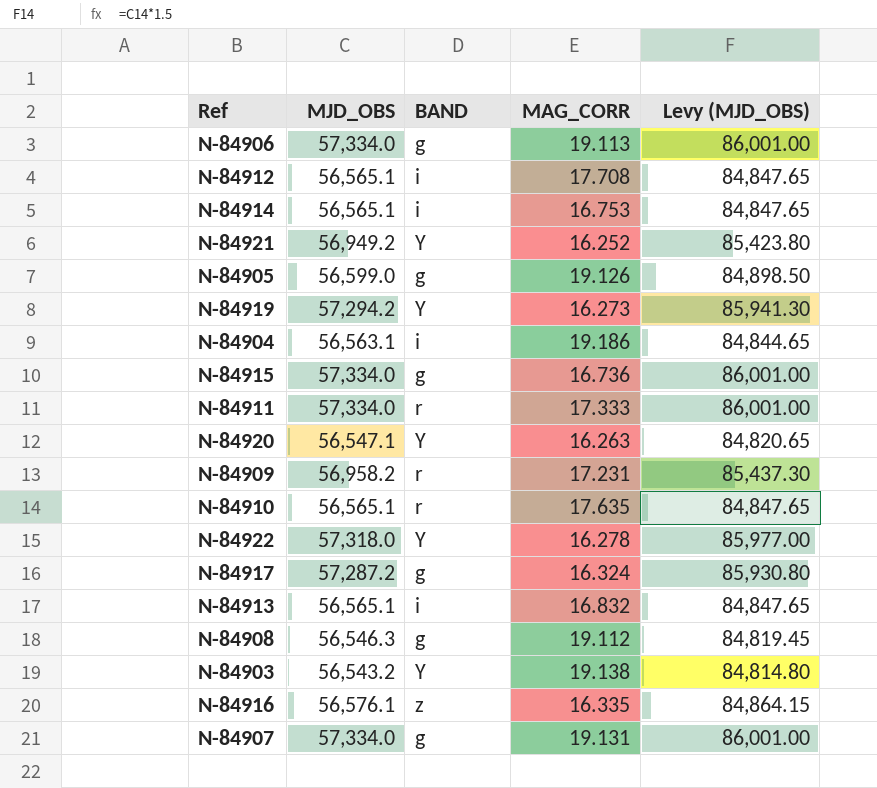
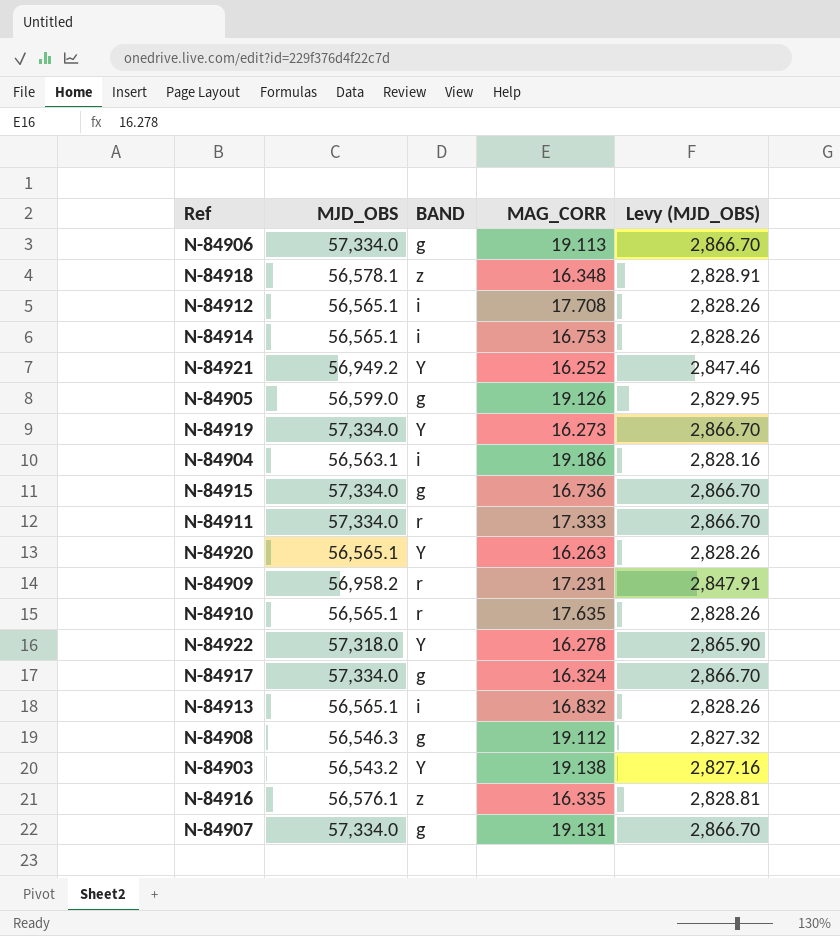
column Levy (MJD_OBS) | formula: [MJD_OBS] * 1.5 -> [MJD_OBS] * 0.05
row N-84918: none -> 56,578.1 | z | 16.348 | 2,828.91
N-84919 | MJD_OBS: 57,294.2 -> 57,334.0
N-84920 | MJD_OBS: 56,547.1 -> 56,565.1
N-84917 | MJD_OBS: 57,287.2 -> 57,334.0

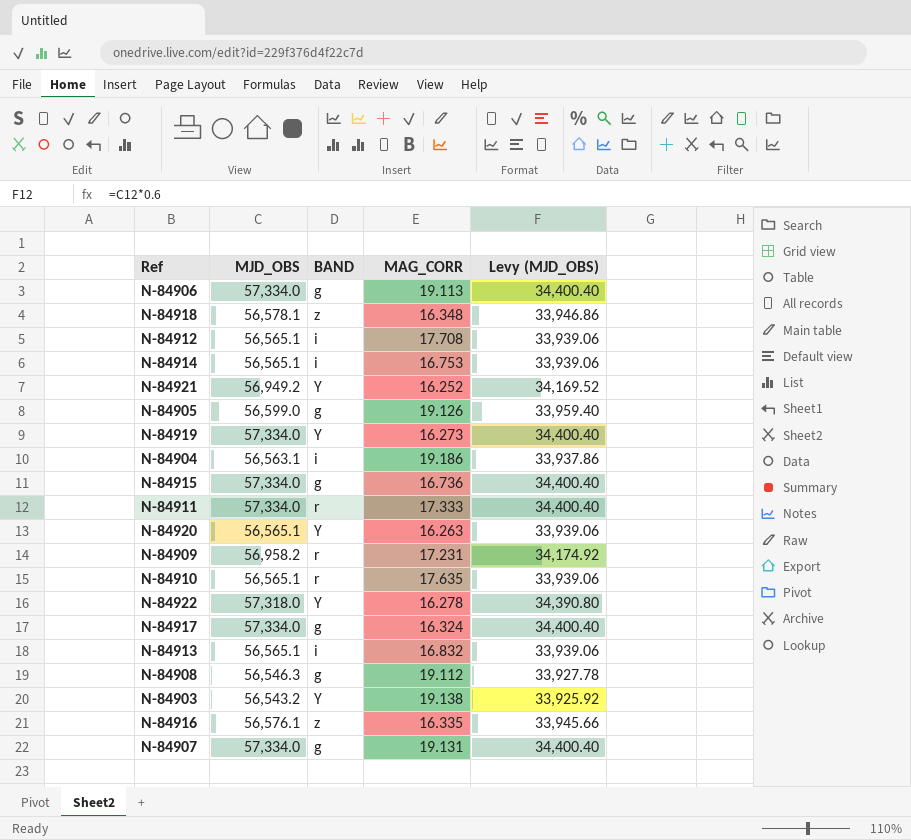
column Levy (MJD_OBS) | formula: [MJD_OBS] * 0.05 -> [MJD_OBS] * 0.6

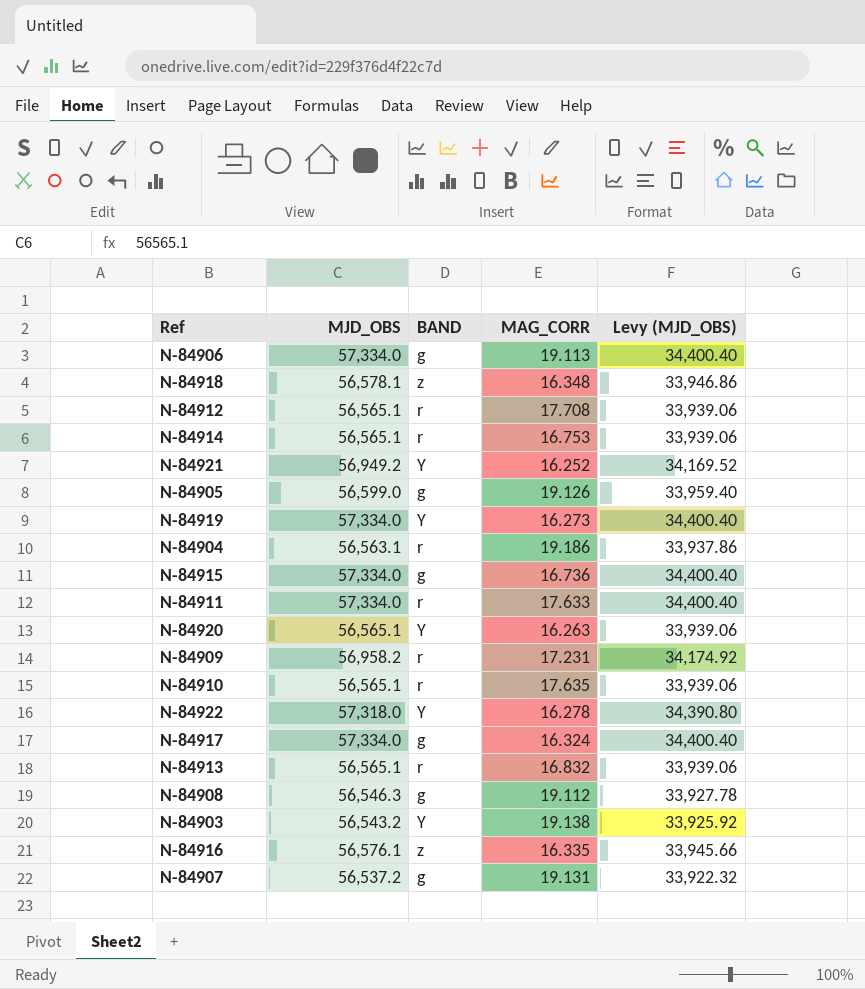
N-84912 | BAND: i -> r
N-84914 | BAND: i -> r
N-84904 | BAND: i -> r
N-84911 | MAG_CORR: 17.333 -> 17.633
N-84913 | BAND: i -> r
N-84907 | MJD_OBS: 57,334.0 -> 56,537.2
N-84907 | Levy (MJD_OBS): 34,400.40 -> 33,922.32

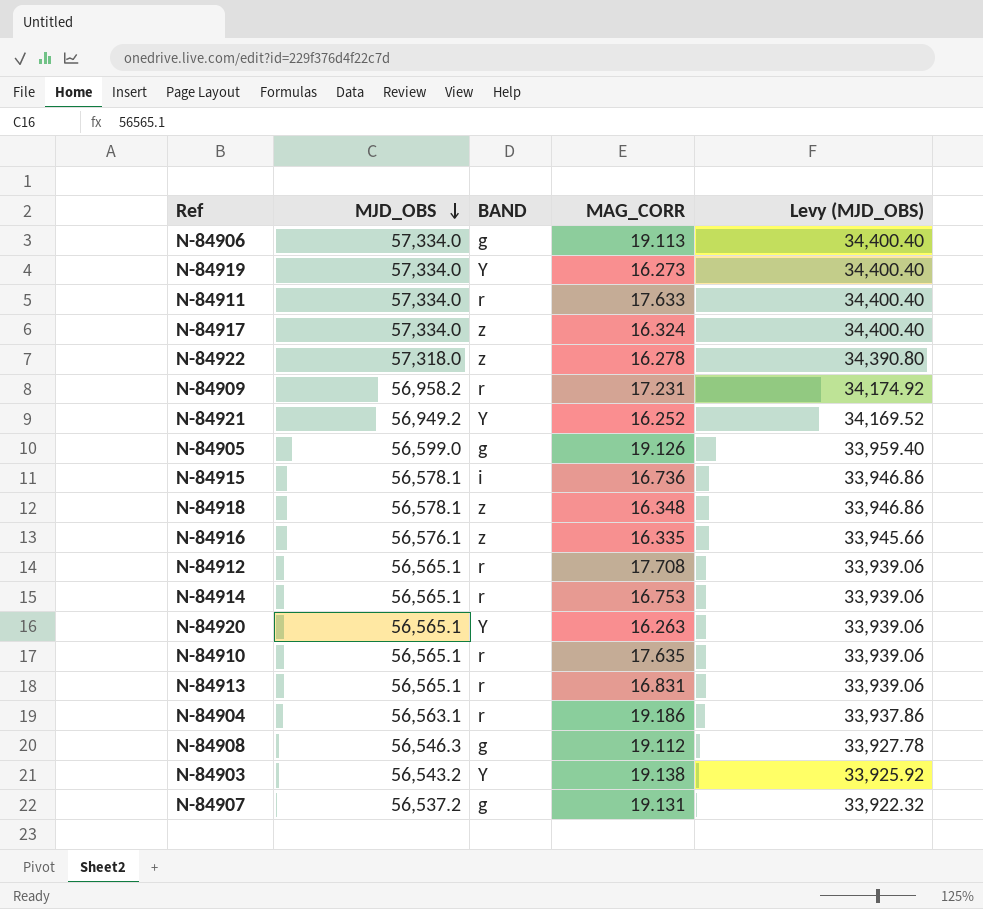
row order: none -> MJD_OBS descending
N-84917 | BAND: g -> z
N-84922 | BAND: Y -> z
N-84915 | MJD_OBS: 57,334.0 -> 56,578.1
N-84915 | BAND: g -> i
N-84915 | Levy (MJD_OBS): 34,400.40 -> 33,946.86
N-84913 | MAG_CORR: 16.832 -> 16.831

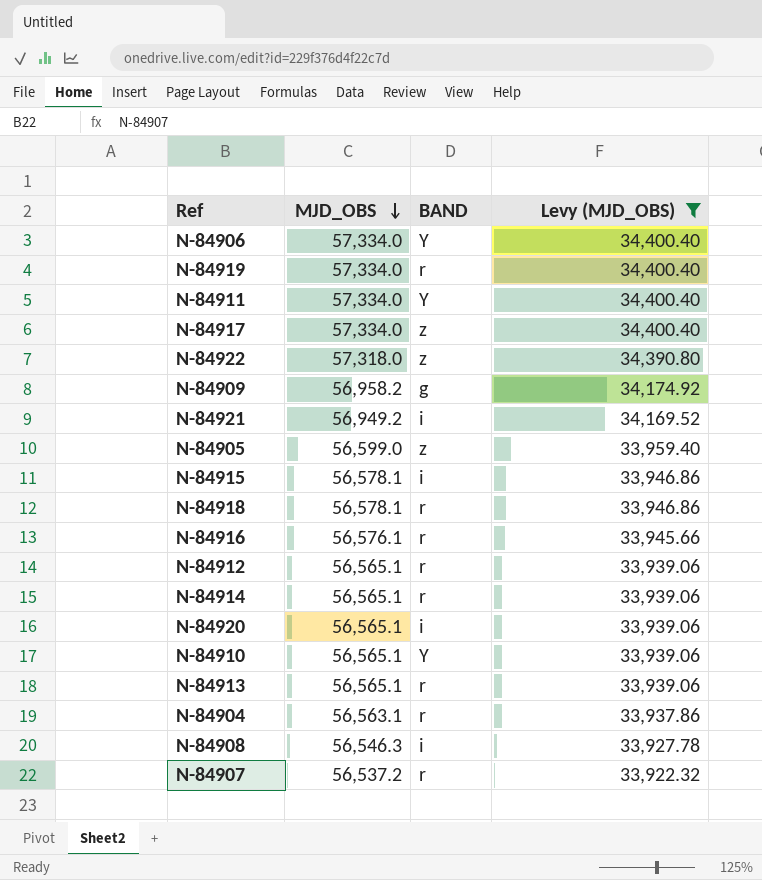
filter: none -> Levy (MJD_OBS) != 33,925.92
column MAG_CORR | position: 4 -> none
N-84906 | BAND: g -> Y
N-84919 | BAND: Y -> r
N-84911 | BAND: r -> Y
N-84909 | BAND: r -> g
N-84921 | BAND: Y -> i
N-84905 | BAND: g -> z
N-84918 | BAND: z -> r
N-84916 | BAND: z -> r
N-84920 | BAND: Y -> i
N-84910 | BAND: r -> Y
N-84908 | BAND: g -> i
N-84907 | BAND: g -> r

